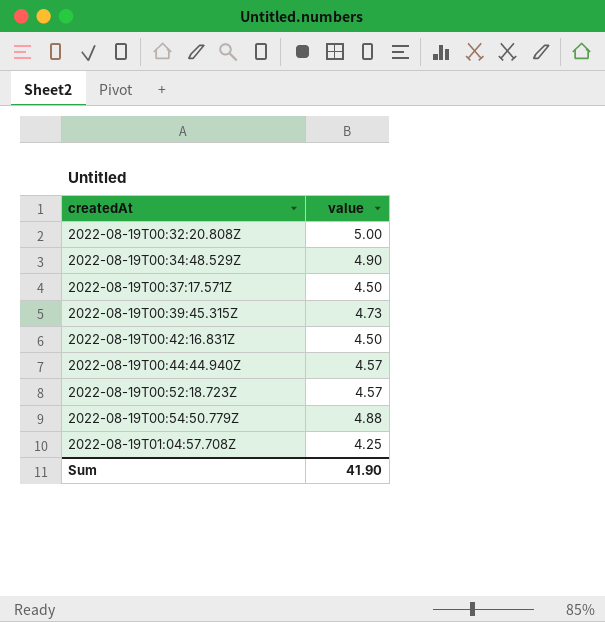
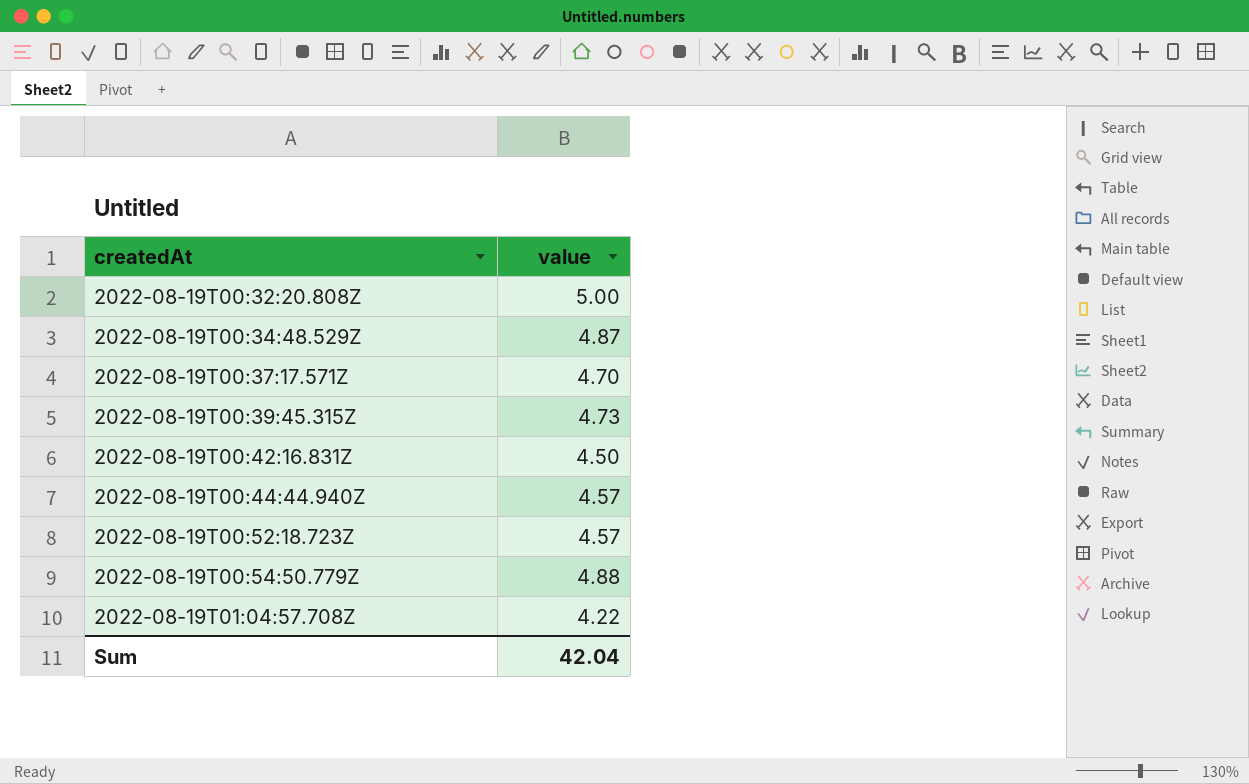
2022-08-19T00:34:48.529Z | value: 4.90 -> 4.87
2022-08-19T00:37:17.571Z | value: 4.50 -> 4.70
2022-08-19T01:04:57.708Z | value: 4.25 -> 4.22
Sum | value: 41.90 -> 42.04

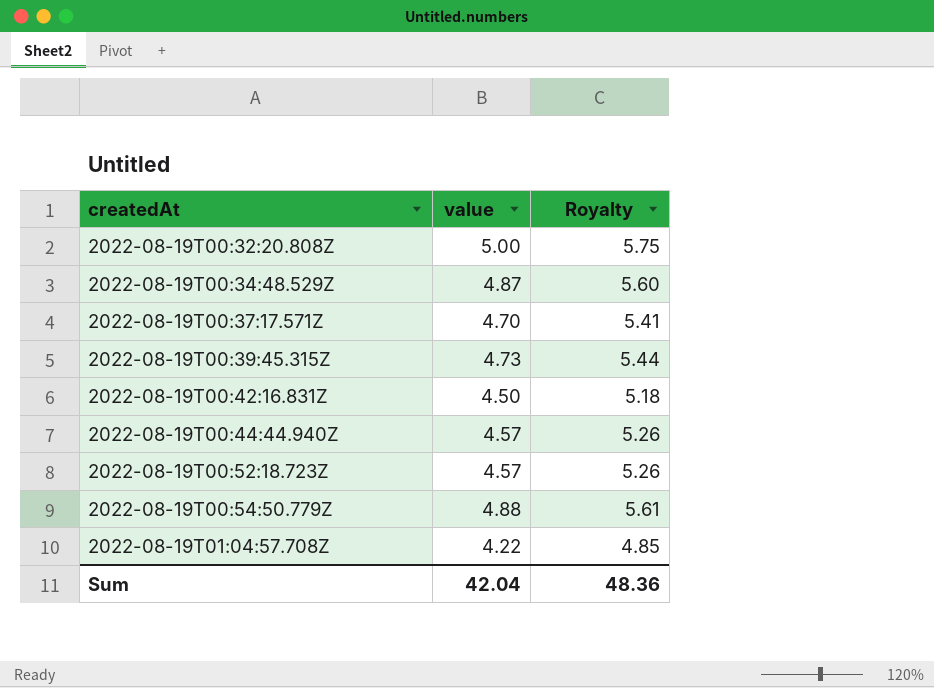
column Royalty | formula: none -> [value] * 1.15

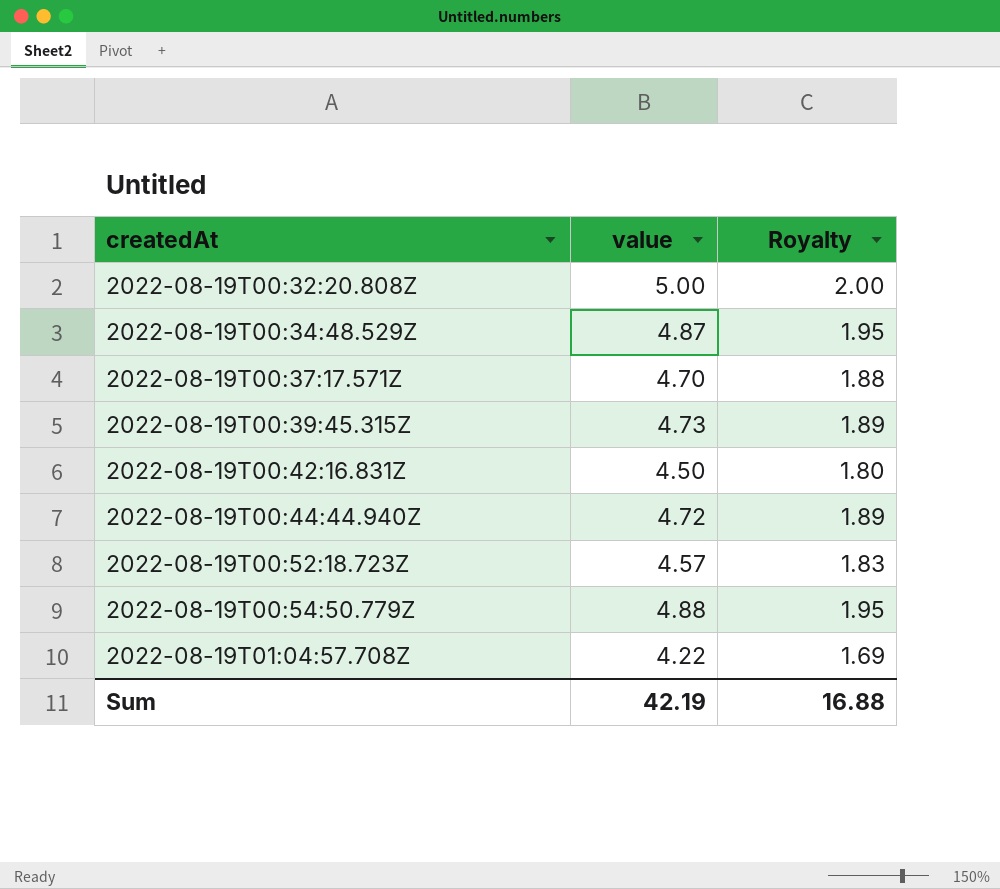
column Royalty | formula: [value] * 1.15 -> [value] * 0.4
2022-08-19T00:44:44.940Z | value: 4.57 -> 4.72
Sum | value: 42.04 -> 42.19
Sum | Royalty: 48.36 -> 16.88

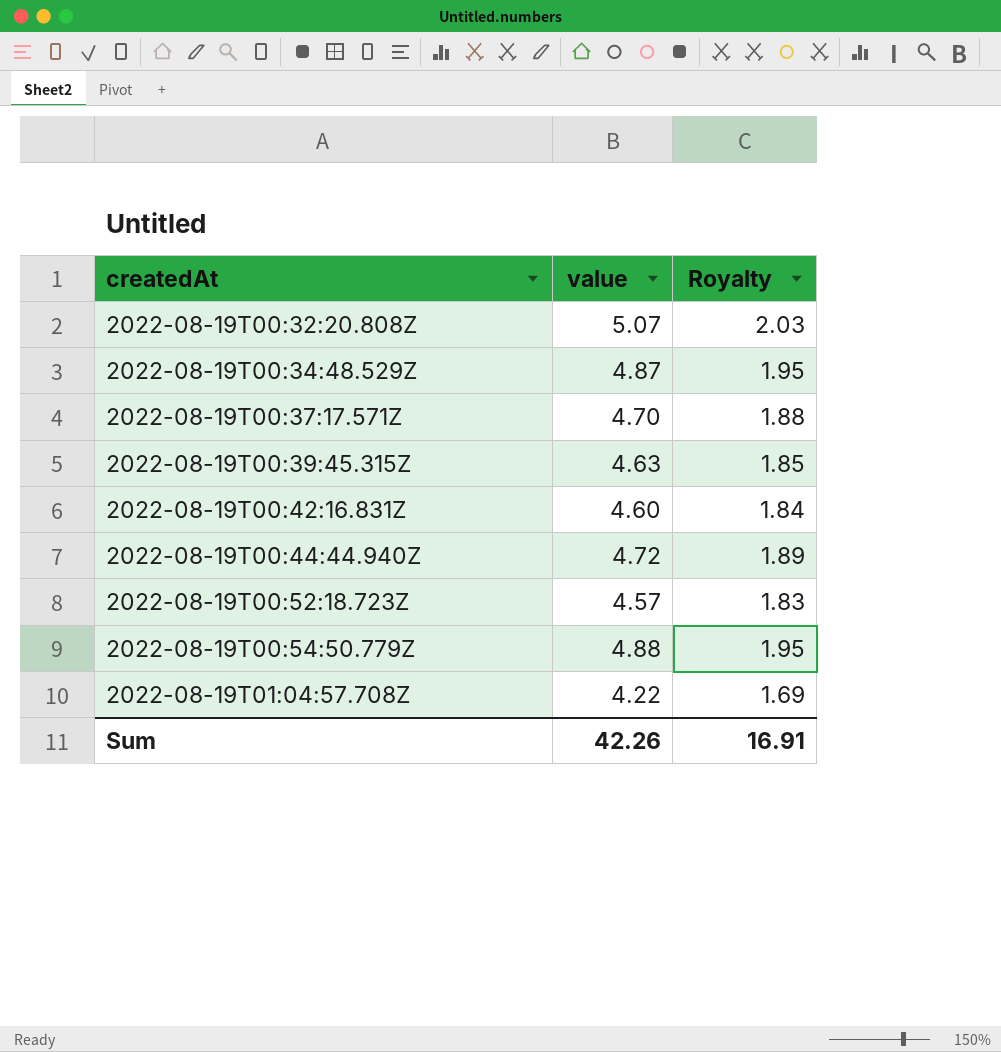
2022-08-19T00:32:20.808Z | value: 5.00 -> 5.07
2022-08-19T00:32:20.808Z | Royalty: 2.00 -> 2.03
2022-08-19T00:39:45.315Z | value: 4.73 -> 4.63
2022-08-19T00:39:45.315Z | Royalty: 1.89 -> 1.85
2022-08-19T00:42:16.831Z | value: 4.50 -> 4.60
2022-08-19T00:42:16.831Z | Royalty: 1.80 -> 1.84
Sum | value: 42.19 -> 42.26
Sum | Royalty: 16.88 -> 16.91

